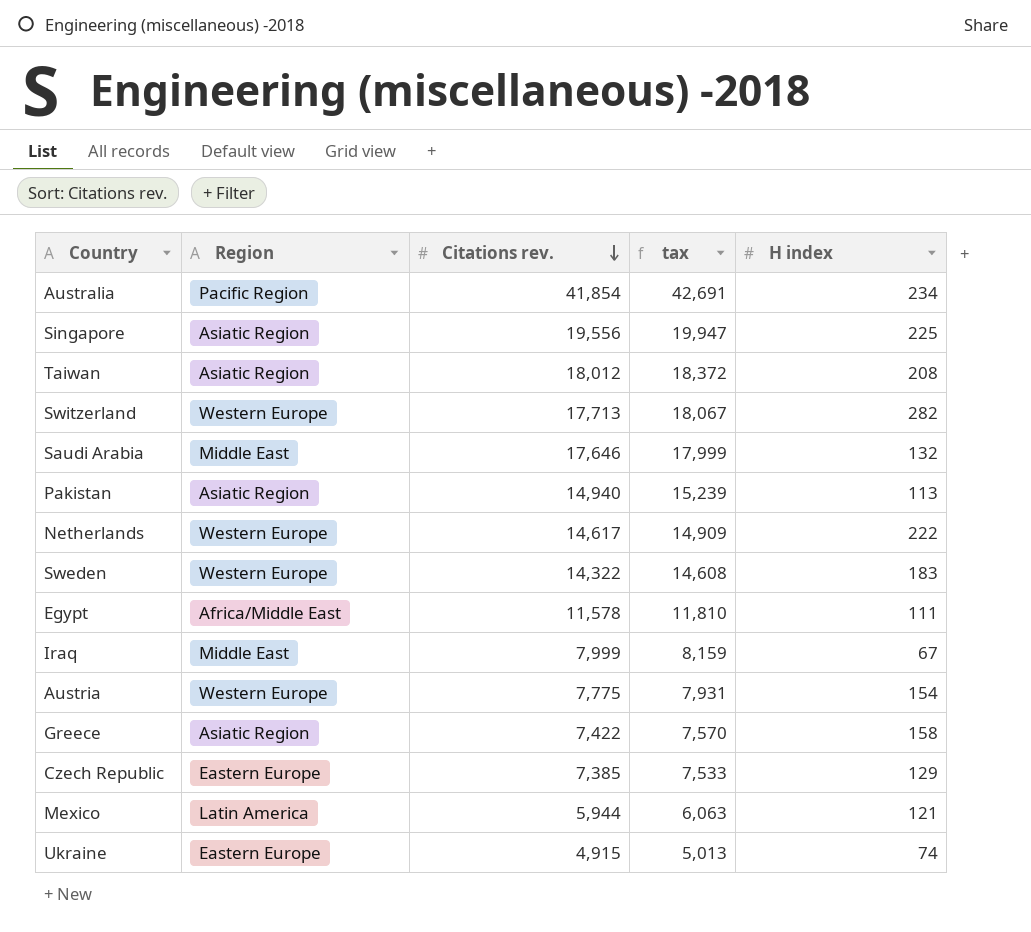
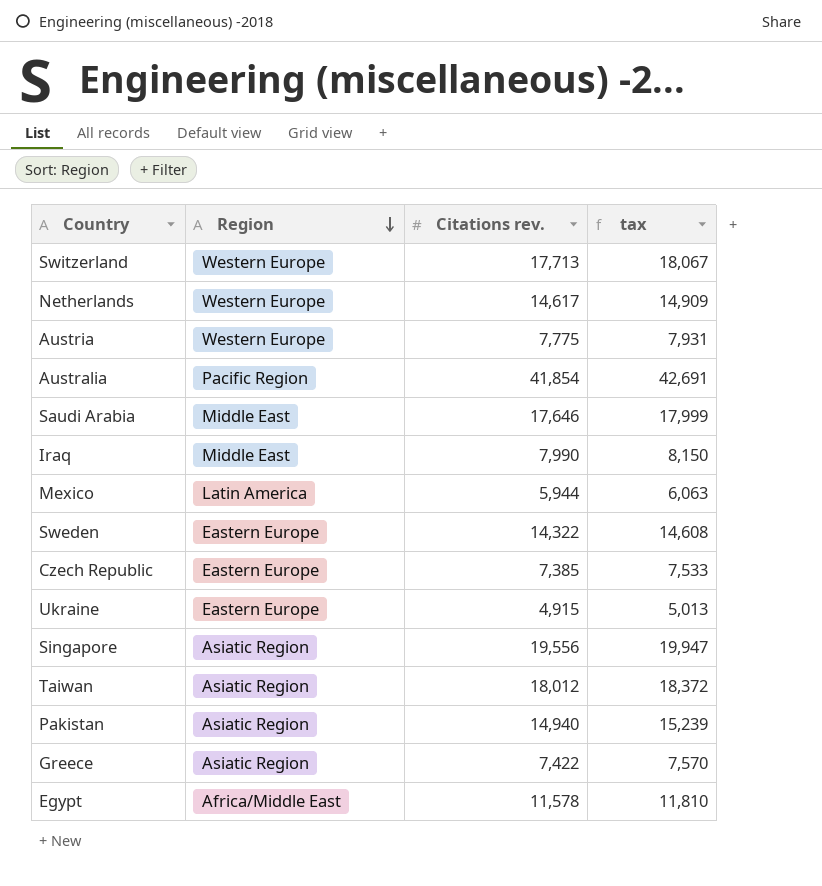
row order: Citations rev. descending -> Region descending
column H index | position: 5 -> none
Iraq | Citations rev.: 7,999 -> 7,990
Iraq | tax: 8,159 -> 8,150
Sweden | Region: Western Europe -> Eastern Europe

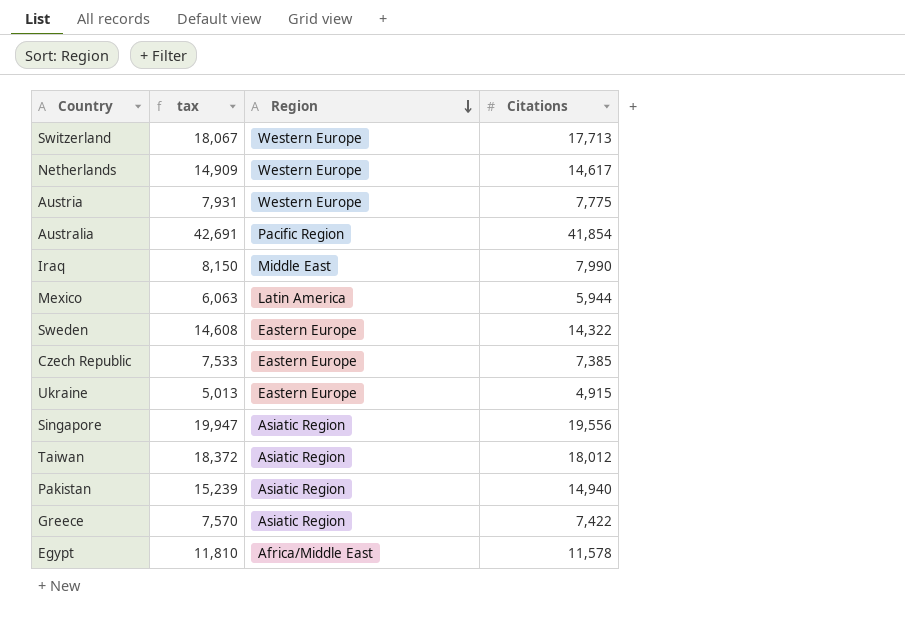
column tax | position: 4 -> 2
column name: Citations rev. -> Citations
row Saudi Arabia: Middle East | 17,646 | 17,999 -> none

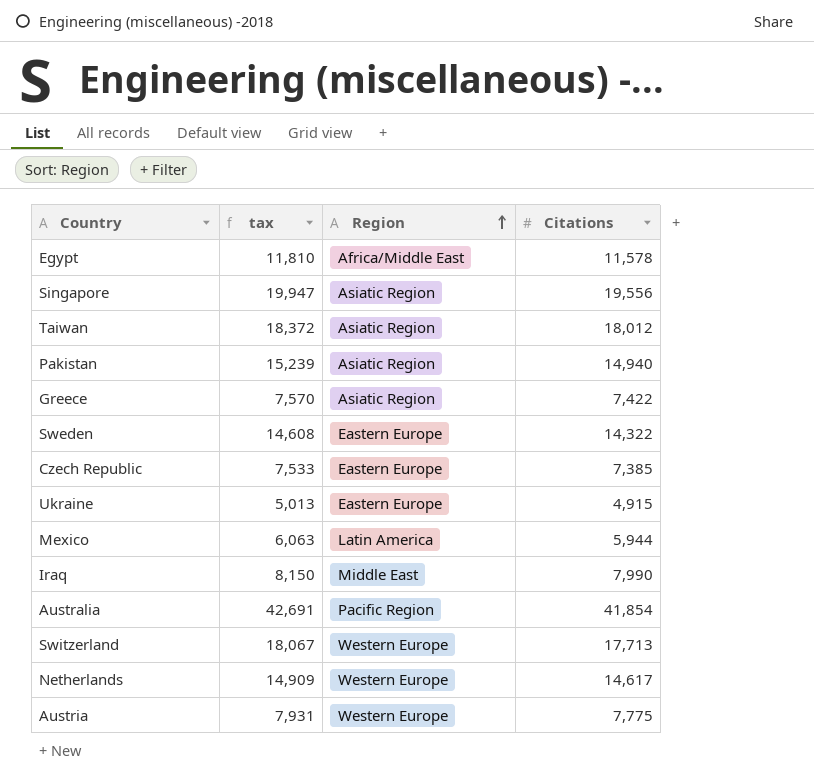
row order: Region descending -> Region ascending

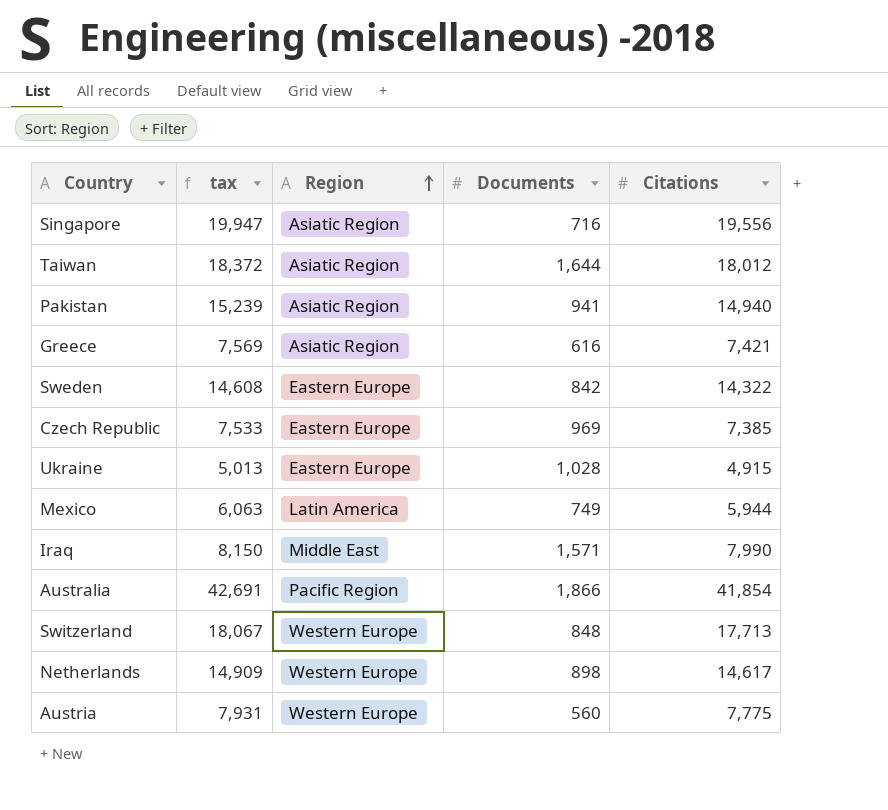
column Documents | position: none -> 4
row Egypt: 11,810 | Africa/Middle East | 11,578 -> none
Greece | tax: 7,570 -> 7,569
Greece | Citations: 7,422 -> 7,421

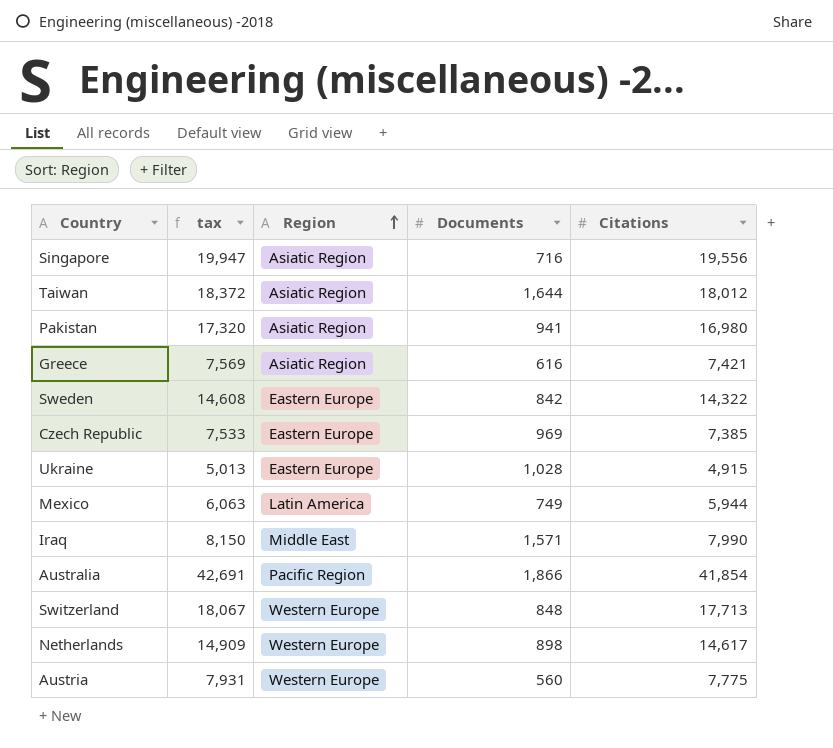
Pakistan | tax: 15,239 -> 17,320
Pakistan | Citations: 14,940 -> 16,980

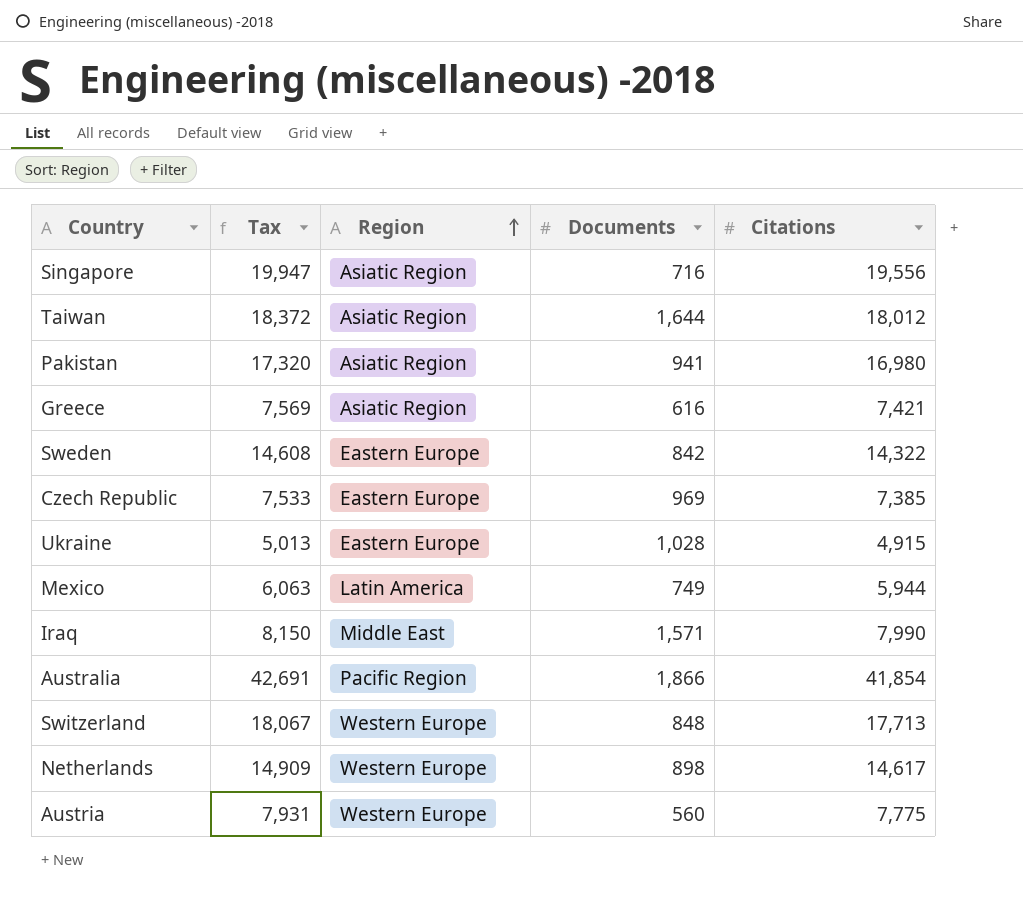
column name: tax -> Tax

